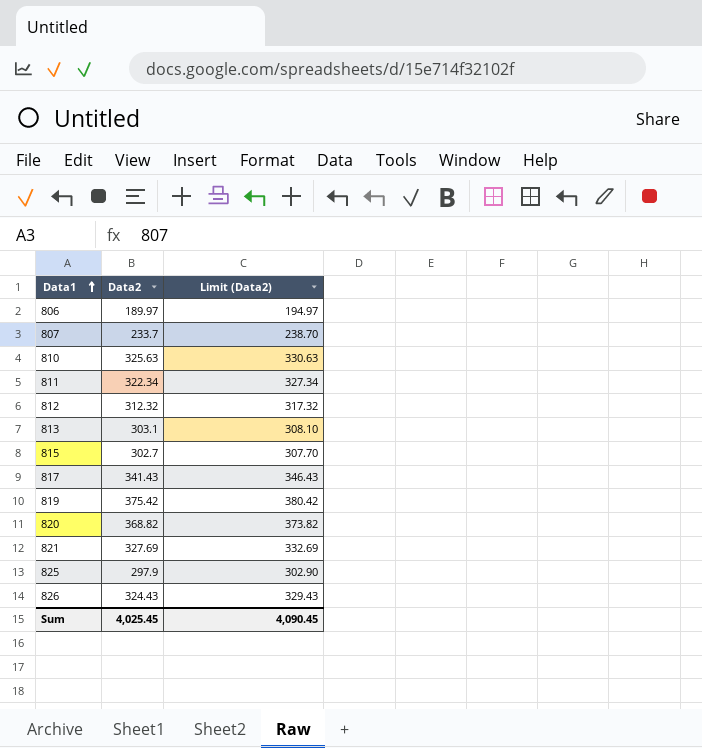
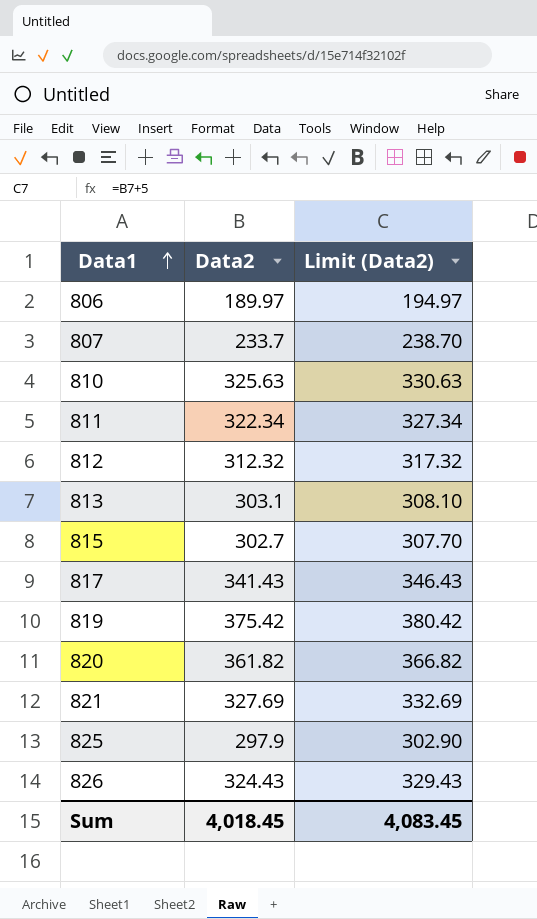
820 | Data2: 368.82 -> 361.82
820 | Limit (Data2): 373.82 -> 366.82
Sum | Data2: 4,025.45 -> 4,018.45
Sum | Limit (Data2): 4,090.45 -> 4,083.45

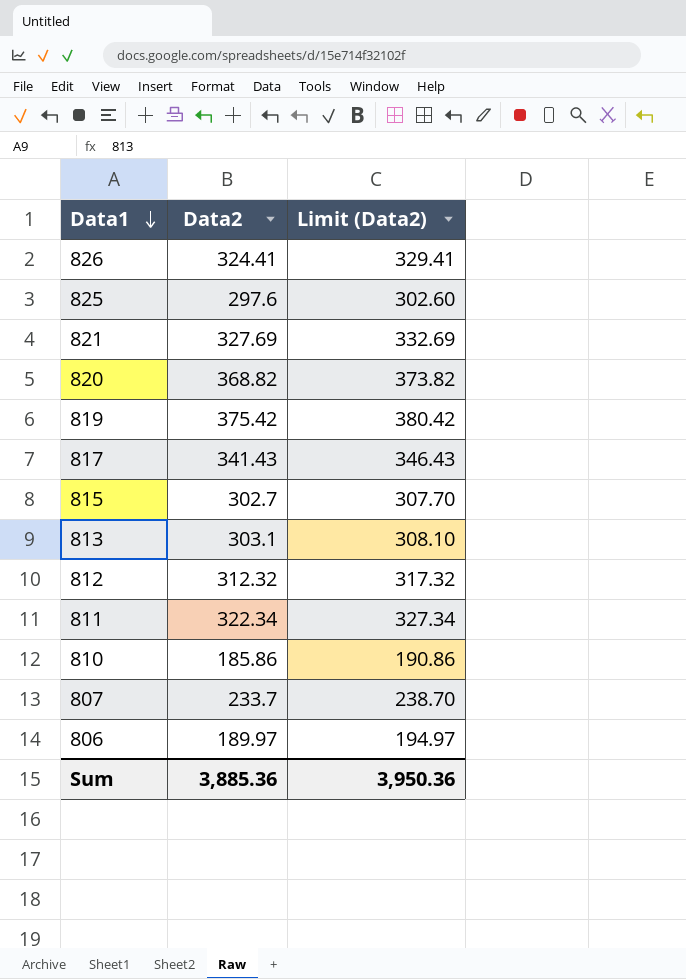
row order: Data1 ascending -> Data1 descending
826 | Data2: 324.43 -> 324.41
826 | Limit (Data2): 329.43 -> 329.41
825 | Data2: 297.9 -> 297.6
825 | Limit (Data2): 302.90 -> 302.60
820 | Data2: 361.82 -> 368.82
820 | Limit (Data2): 366.82 -> 373.82
810 | Data2: 325.63 -> 185.86
810 | Limit (Data2): 330.63 -> 190.86
Sum | Data2: 4,018.45 -> 3,885.36
Sum | Limit (Data2): 4,083.45 -> 3,950.36

